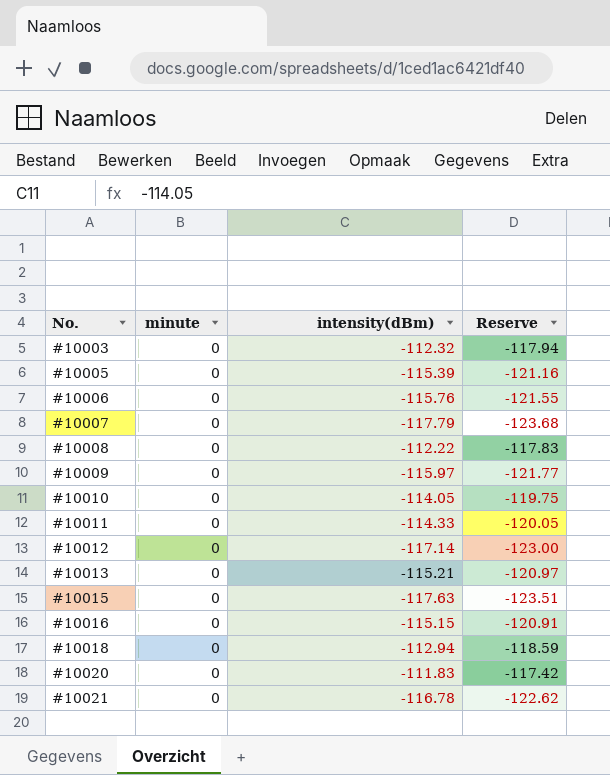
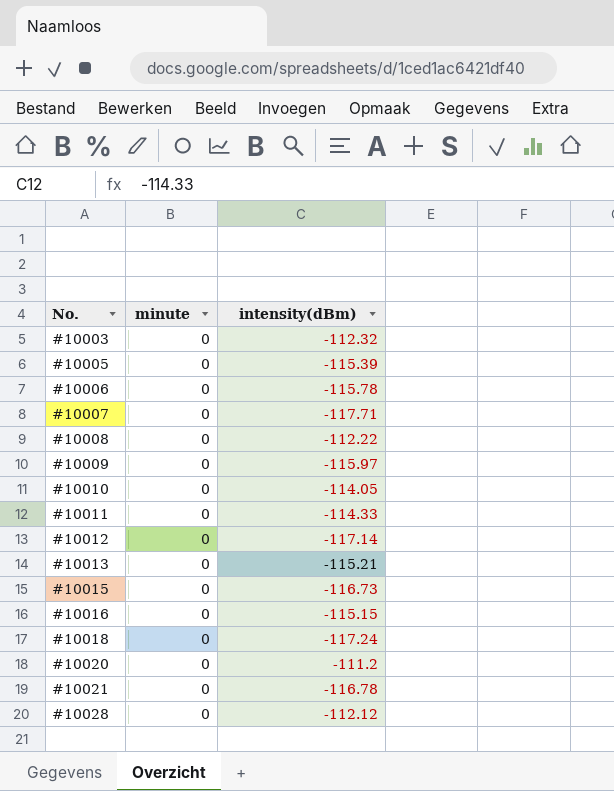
column Reserve | formula: [intensity(dBm)] * 1.05 -> none
#10006 | intensity(dBm): -115.76 -> -115.78
#10007 | intensity(dBm): -117.79 -> -117.71
#10015 | intensity(dBm): -117.63 -> -116.73
#10018 | intensity(dBm): -112.94 -> -117.24
#10020 | intensity(dBm): -111.83 -> -111.2
row #10028: none -> 0 | -112.12

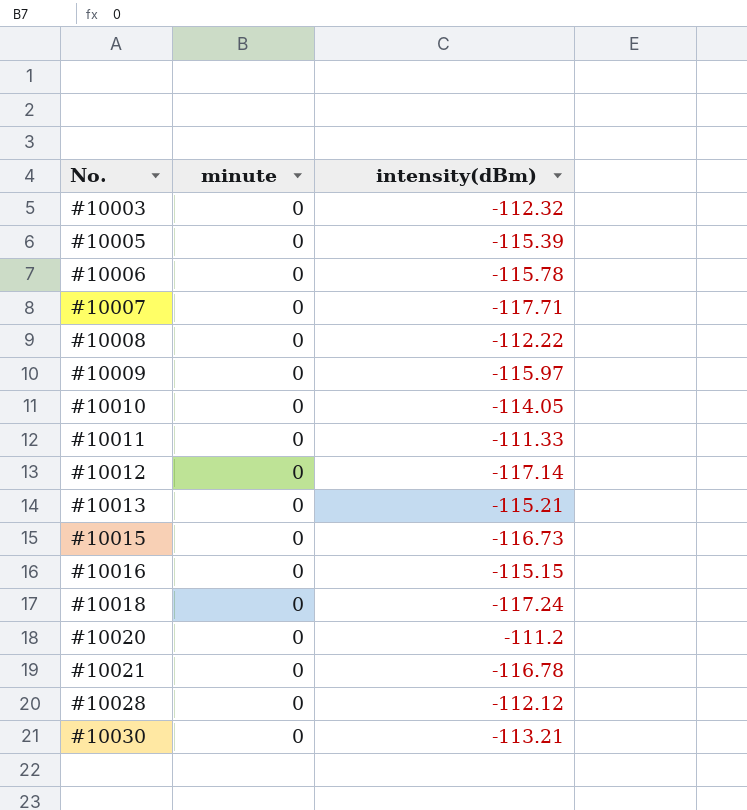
#10011 | intensity(dBm): -114.33 -> -111.33
row #10030: none -> 0 | -113.21

